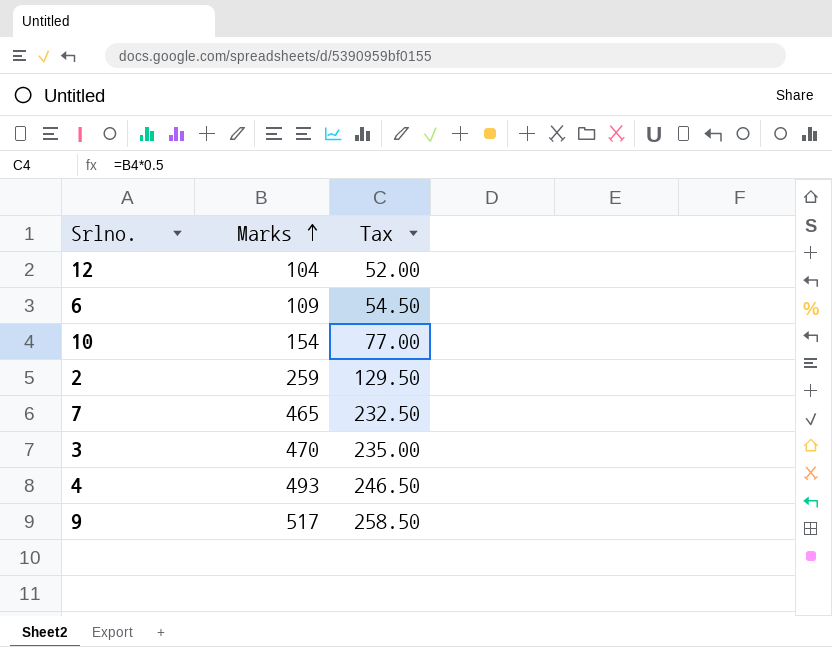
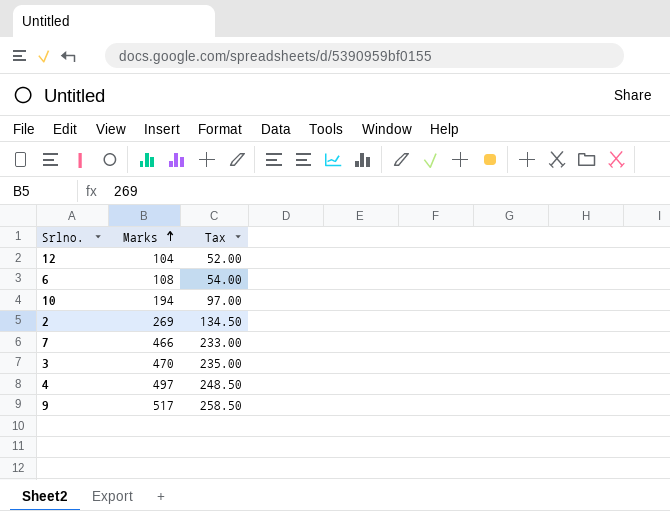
6 | Marks: 109 -> 108
6 | Tax: 54.50 -> 54.00
10 | Marks: 154 -> 194
10 | Tax: 77.00 -> 97.00
2 | Marks: 259 -> 269
2 | Tax: 129.50 -> 134.50
7 | Marks: 465 -> 466
7 | Tax: 232.50 -> 233.00
4 | Marks: 493 -> 497
4 | Tax: 246.50 -> 248.50

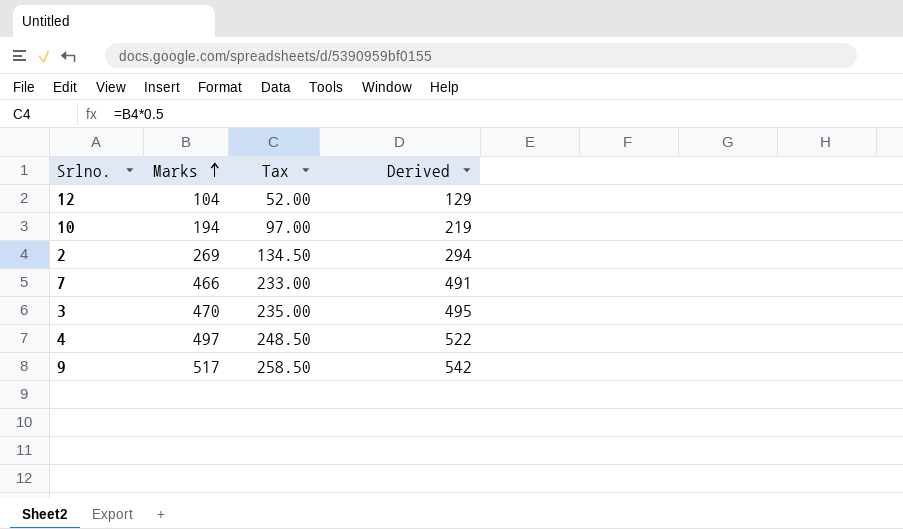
column Derived | formula: none -> [Marks] + 25
row 6: 108 | 54.00 -> none

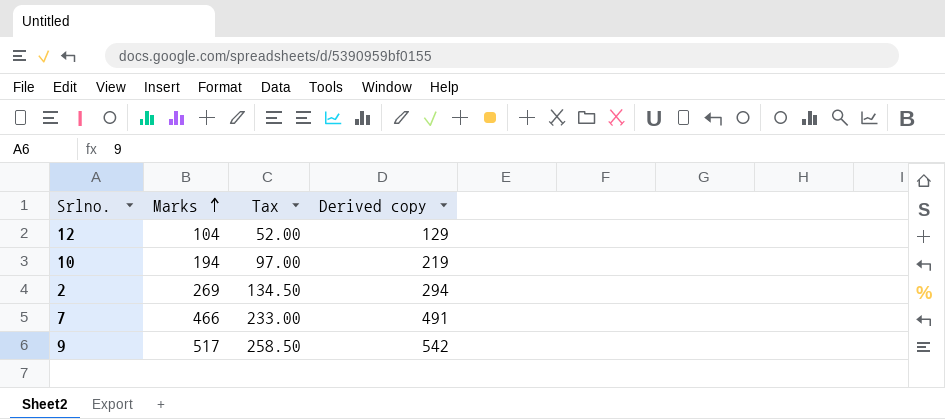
column name: Derived -> Derived copy
row 3: 470 | 235.00 | 495 -> none
row 4: 497 | 248.50 | 522 -> none

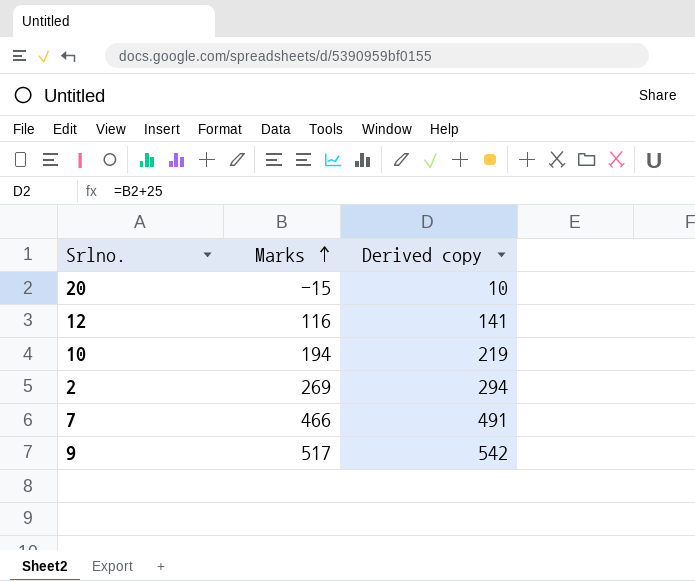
column Tax | formula: [Marks] * 0.5 -> none
row 20: none -> -15 | 10
12 | Marks: 104 -> 116
12 | Derived copy: 129 -> 141

